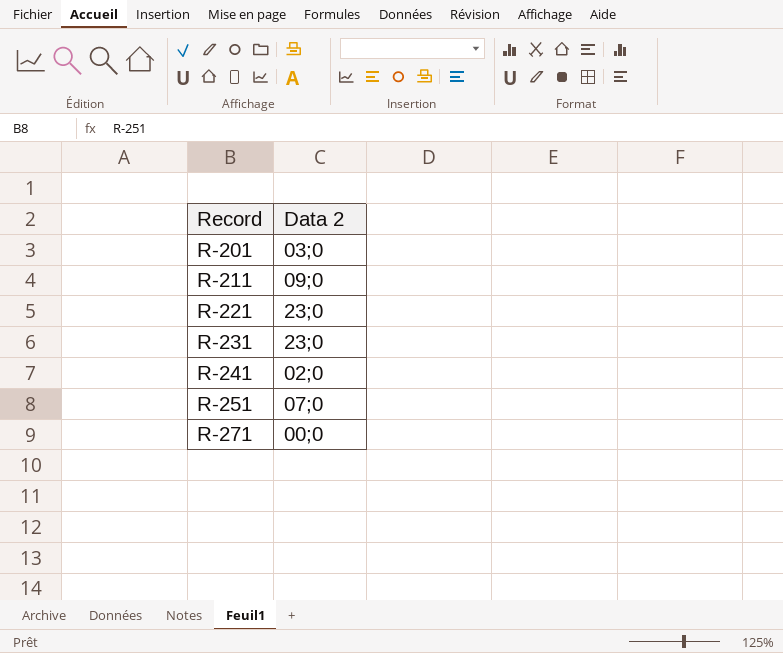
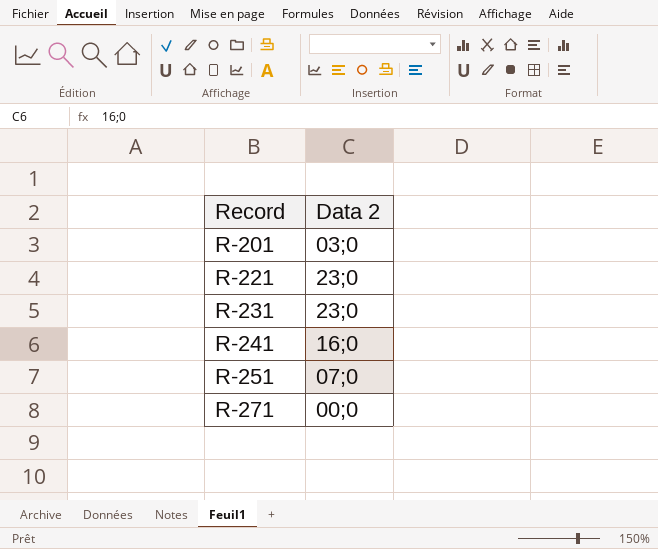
row R-211: 09;0 -> none
R-241 | Data 2: 02;0 -> 16;0

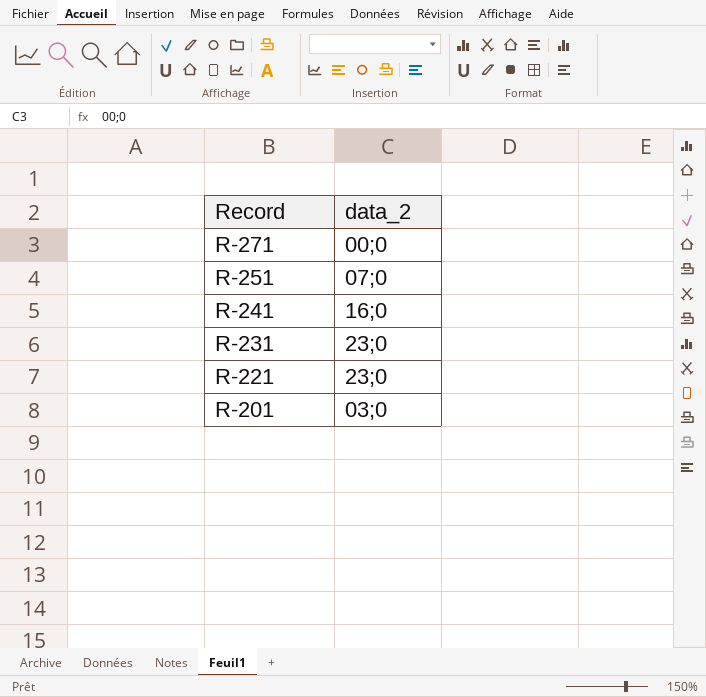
row order: Record ascending -> Record descending
column name: Data 2 -> data_2

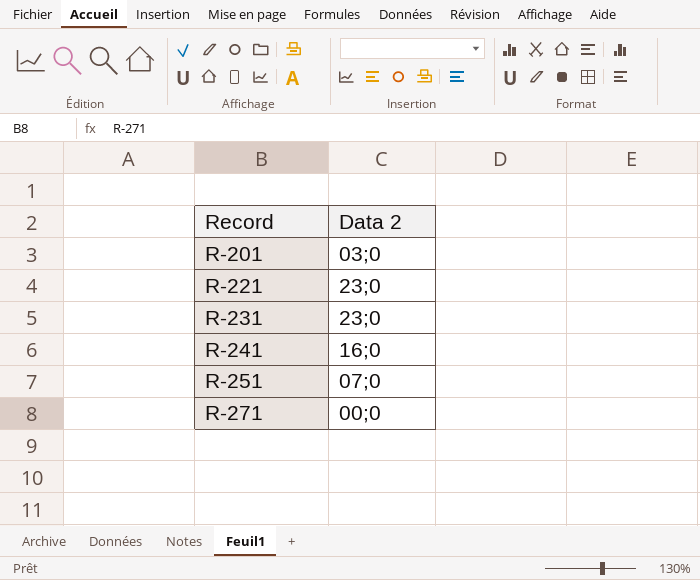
row order: Record descending -> Record ascending
column name: data_2 -> Data 2

